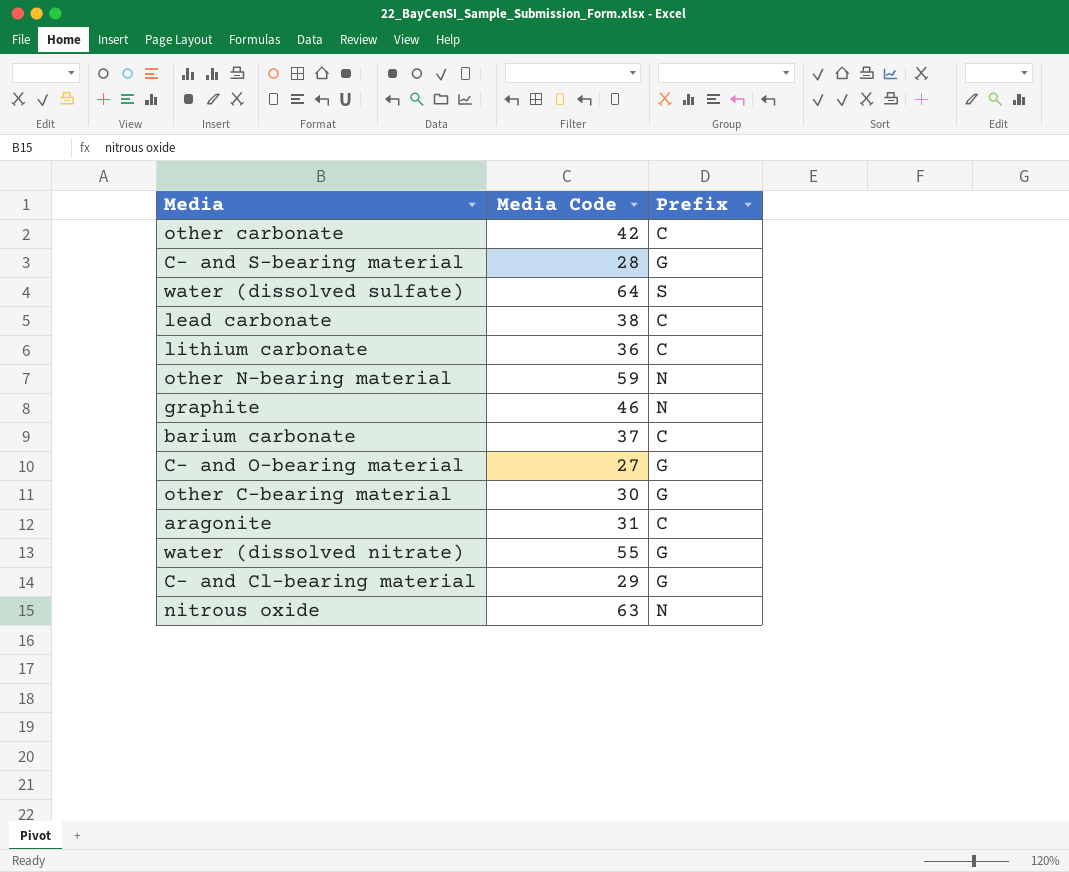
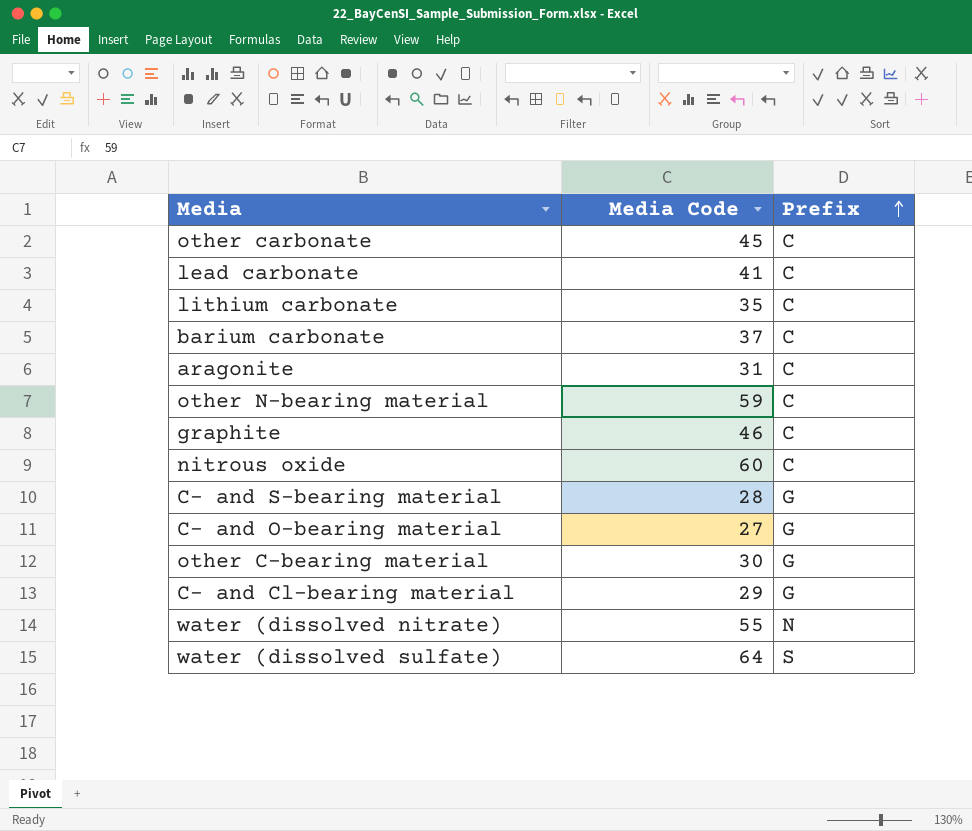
row order: none -> Prefix ascending
other carbonate | Media Code: 42 -> 45
lead carbonate | Media Code: 38 -> 41
lithium carbonate | Media Code: 36 -> 35
other N-bearing material | Prefix: N -> C
graphite | Prefix: N -> C
nitrous oxide | Media Code: 63 -> 60
nitrous oxide | Prefix: N -> C
water (dissolved nitrate) | Prefix: G -> N

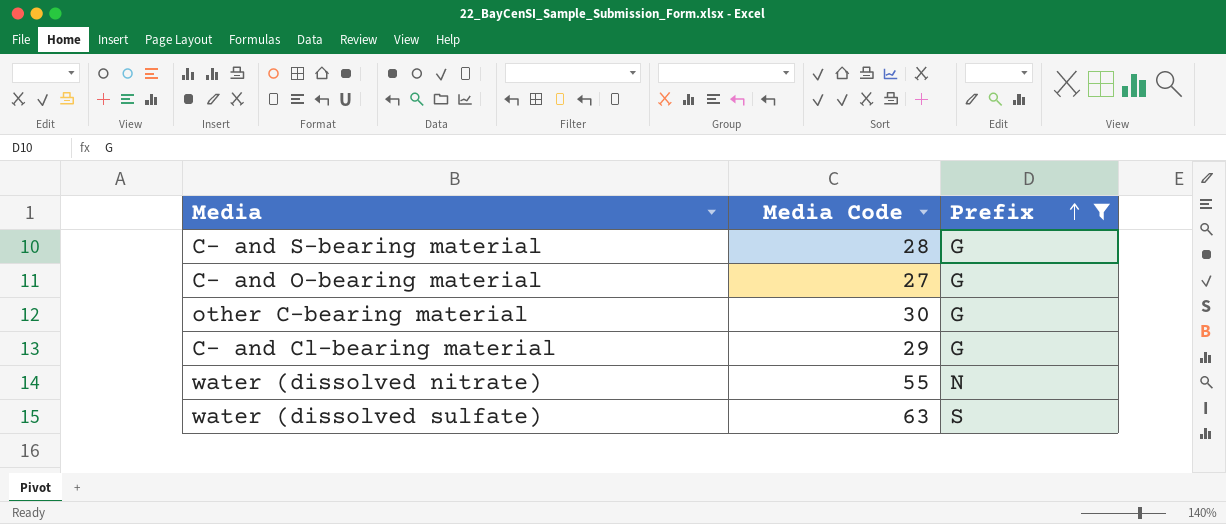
filter: none -> Prefix != C
water (dissolved sulfate) | Media Code: 64 -> 63

